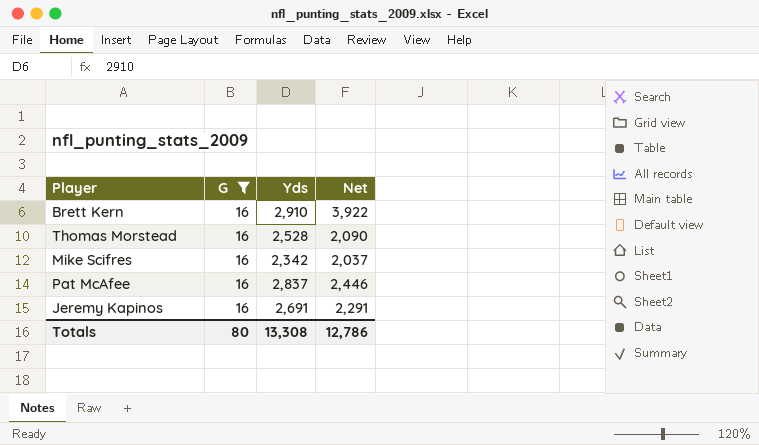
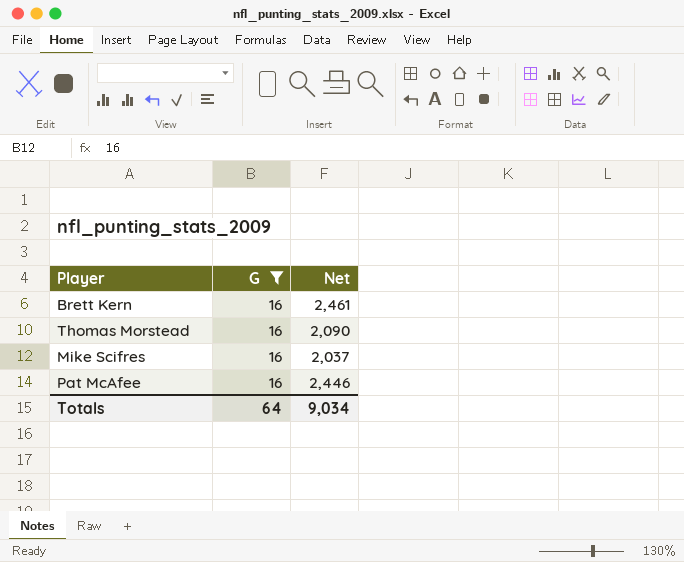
column Yds | position: 3 -> none
row Jeremy Kapinos: 16 | 2,691 | 2,291 -> none
Brett Kern | Net: 3,922 -> 2,461
Totals | G: 80 -> 64
Totals | Net: 12,786 -> 9,034

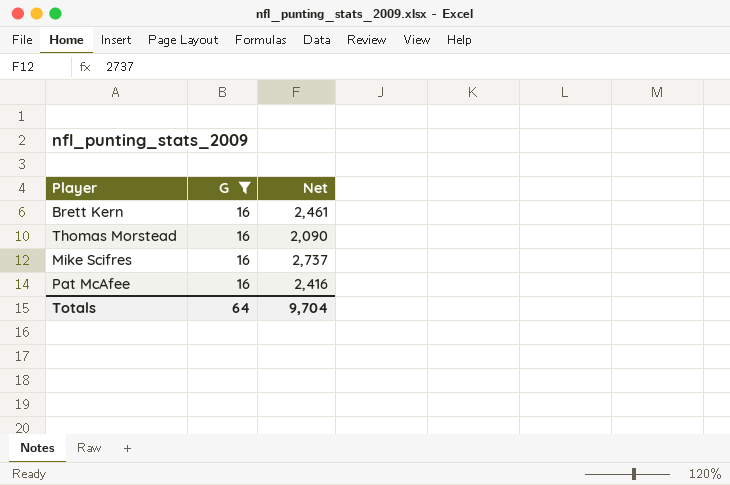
Mike Scifres | Net: 2,037 -> 2,737
Pat McAfee | Net: 2,446 -> 2,416
Totals | Net: 9,034 -> 9,704

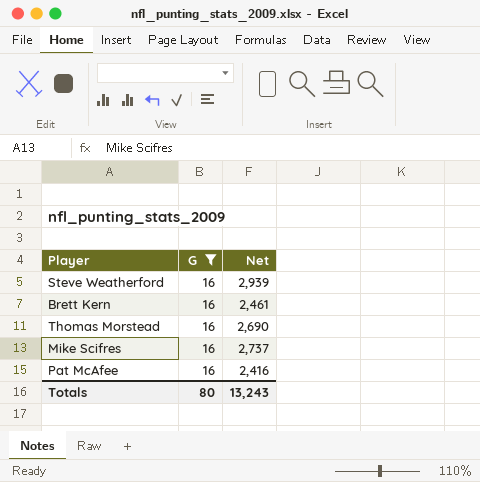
row Steve Weatherford: none -> 16 | 2,939
Thomas Morstead | Net: 2,090 -> 2,690
Totals | G: 64 -> 80
Totals | Net: 9,704 -> 13,243

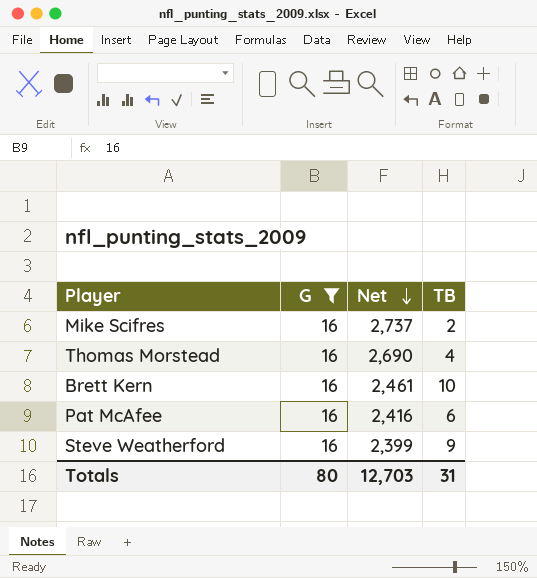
row order: none -> Net descending
column TB | position: none -> 4
Steve Weatherford | Net: 2,939 -> 2,399
Totals | Net: 13,243 -> 12,703

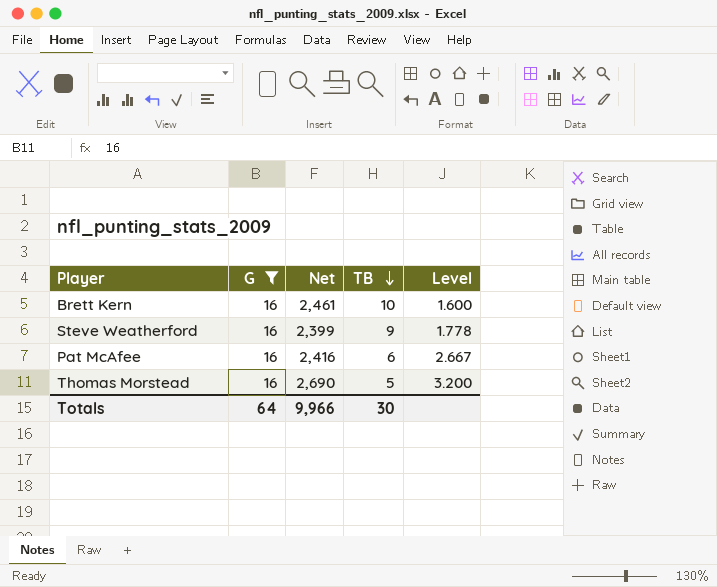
row order: Net descending -> TB descending
column Level | formula: none -> [G] / [TB]
row Mike Scifres: 16 | 2,737 | 2 -> none
Thomas Morstead | TB: 4 -> 5
Totals | G: 80 -> 64
Totals | Net: 12,703 -> 9,966
Totals | TB: 31 -> 30

